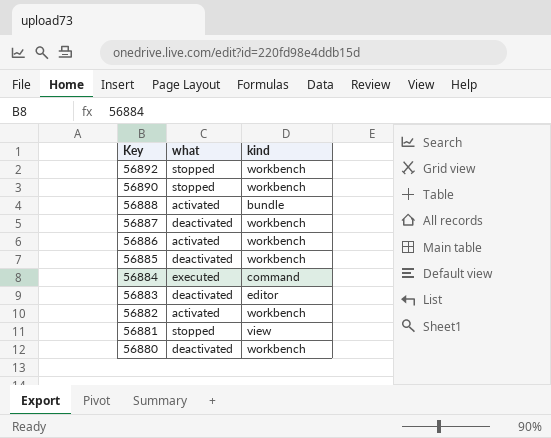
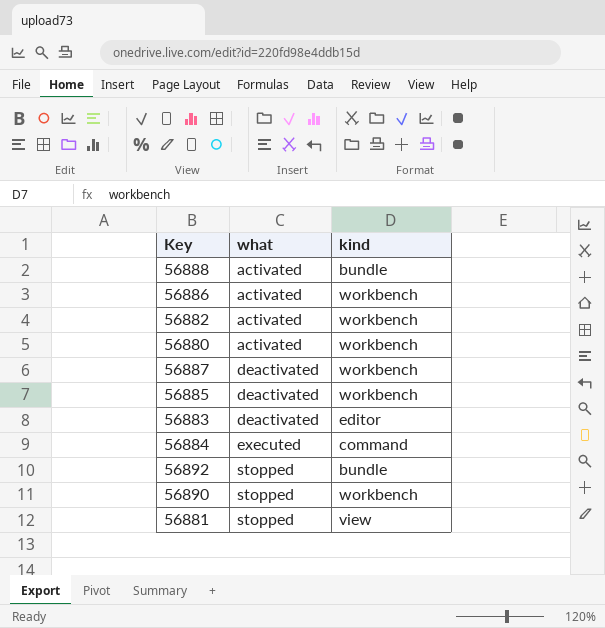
row order: Key descending -> what ascending
56880 | what: deactivated -> activated
56892 | kind: workbench -> bundle

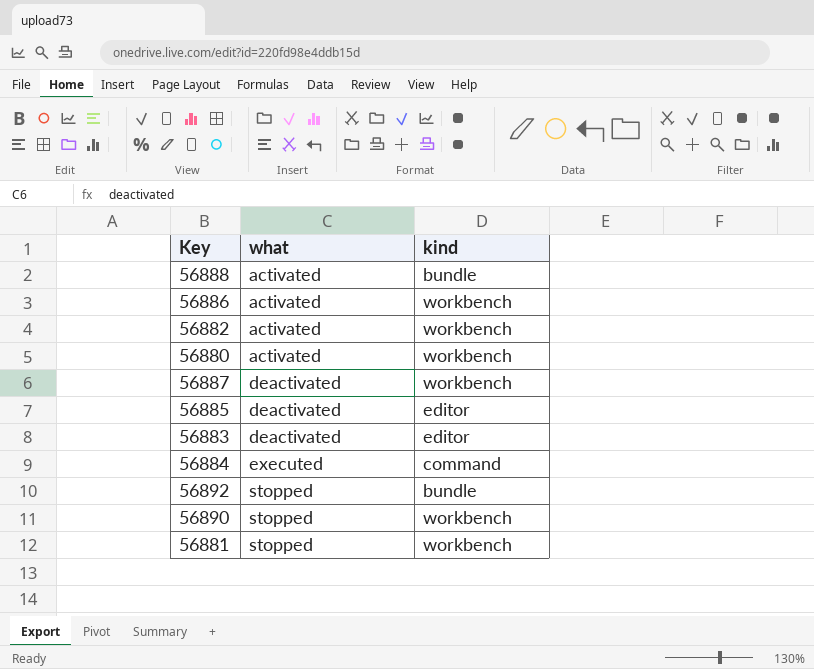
56885 | kind: workbench -> editor
56881 | kind: view -> workbench

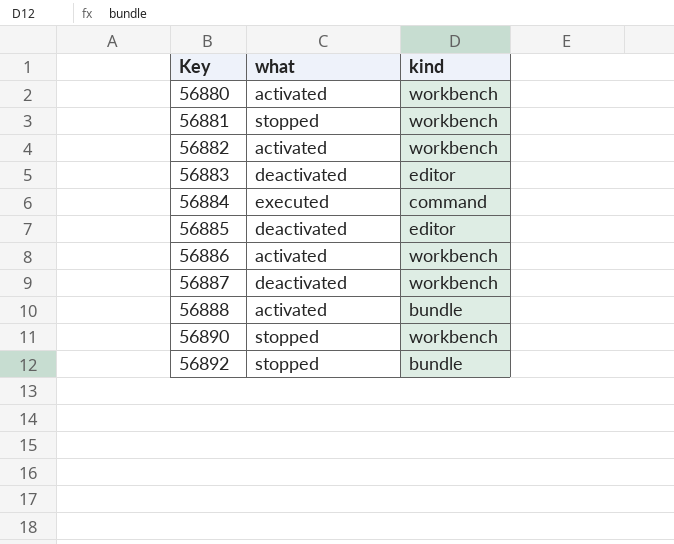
row order: what ascending -> Key ascending

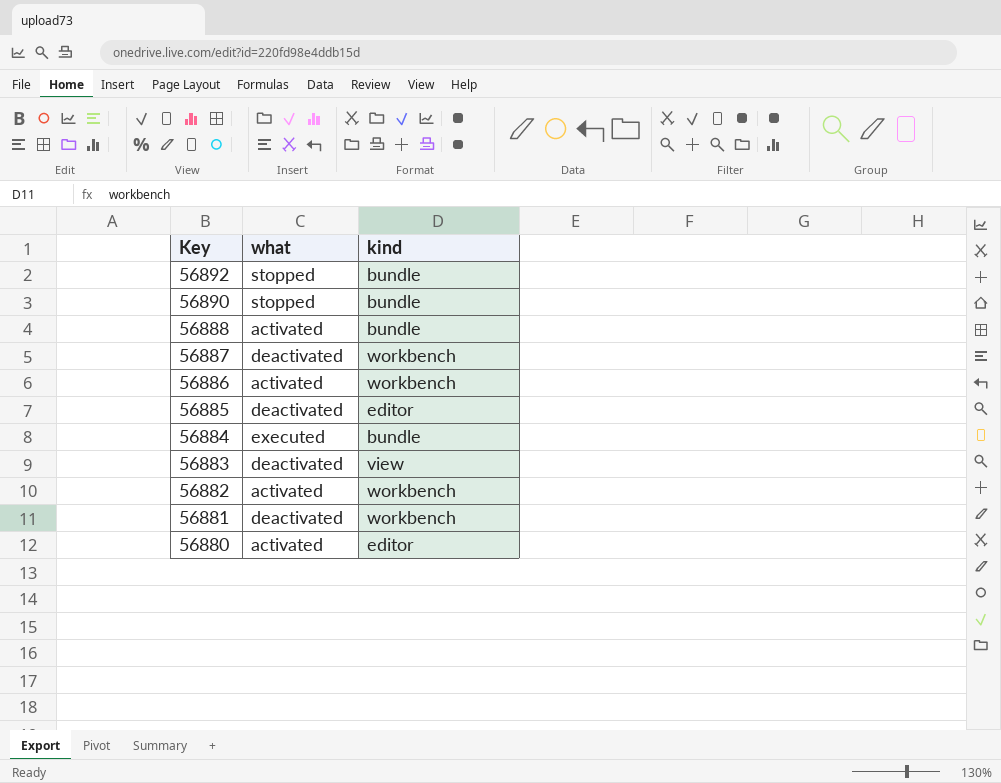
row order: Key ascending -> Key descending
56890 | kind: workbench -> bundle
56884 | kind: command -> bundle
56883 | kind: editor -> view
56881 | what: stopped -> deactivated
56880 | kind: workbench -> editor

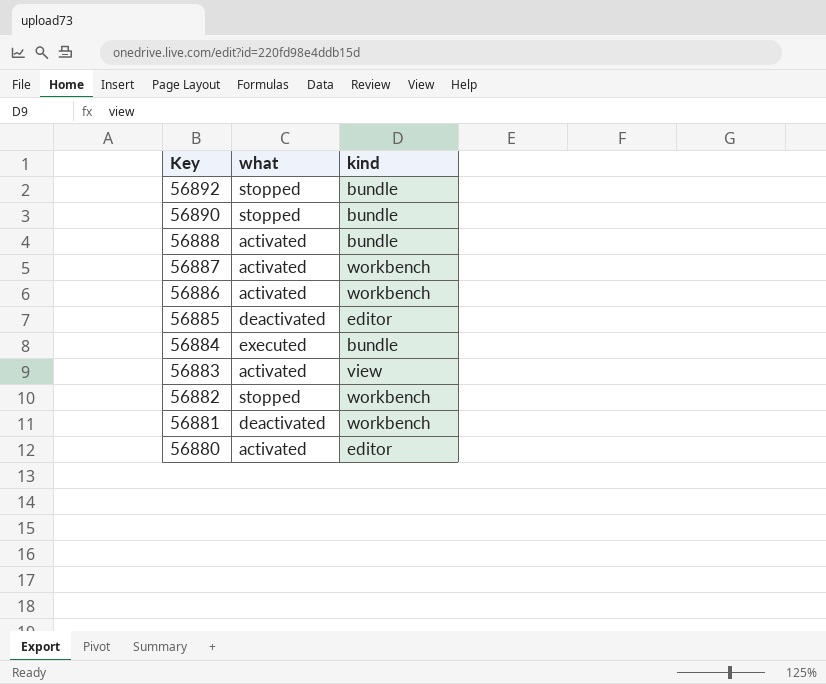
56887 | what: deactivated -> activated
56883 | what: deactivated -> activated
56882 | what: activated -> stopped

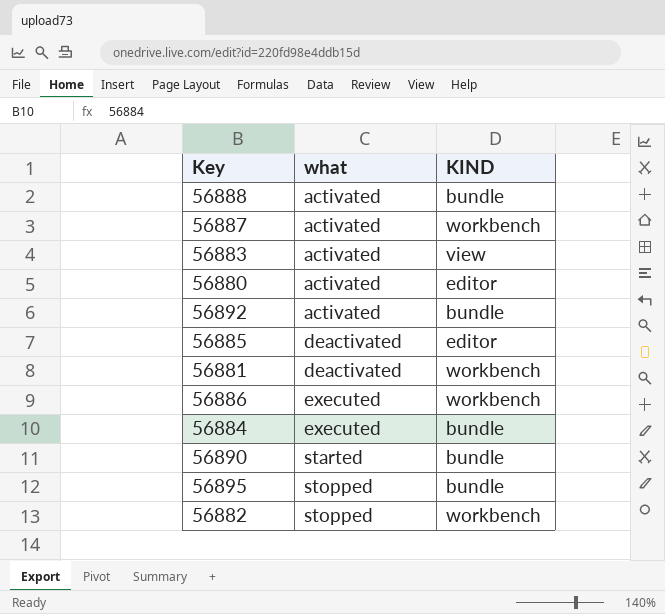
row order: Key descending -> what ascending
column name: kind -> KIND
56892 | what: stopped -> activated
56886 | what: activated -> executed
56890 | what: stopped -> started
row 56895: none -> stopped | bundle

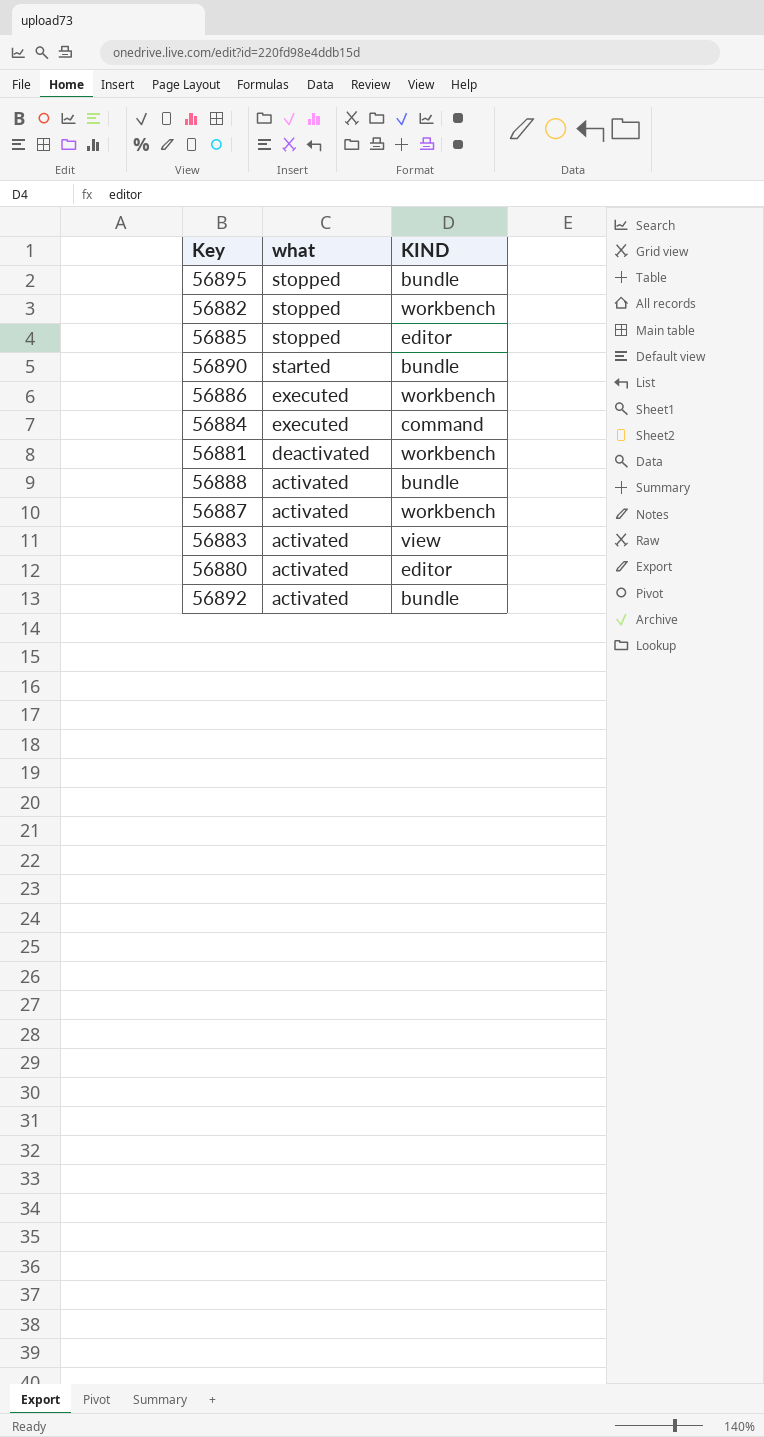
row order: what ascending -> what descending
56885 | what: deactivated -> stopped
56884 | KIND: bundle -> command

